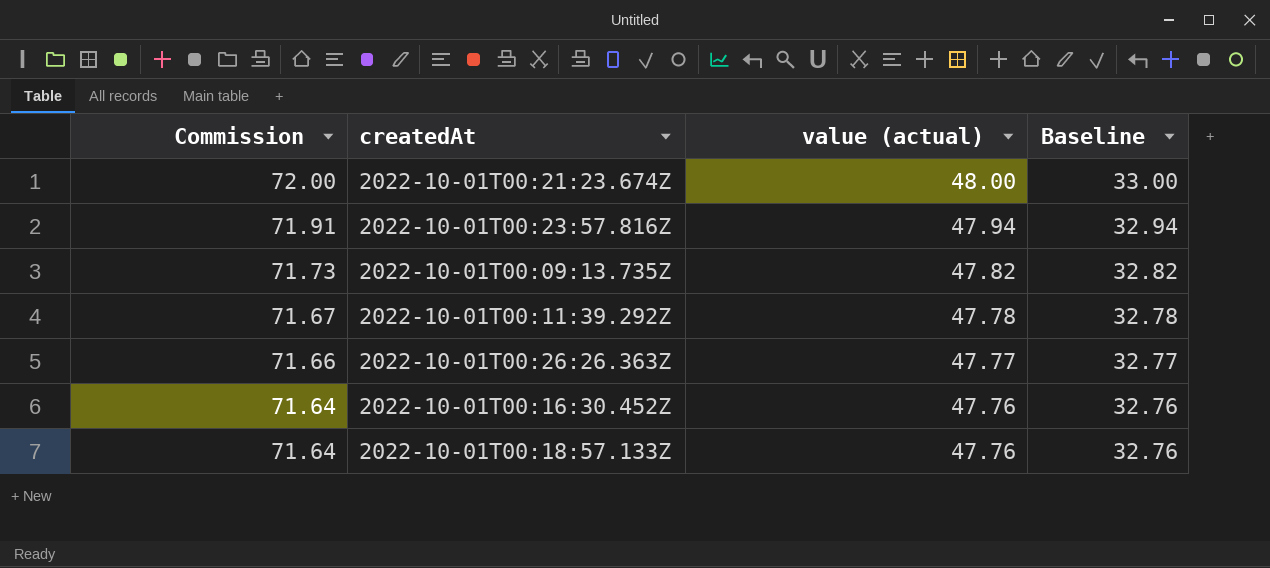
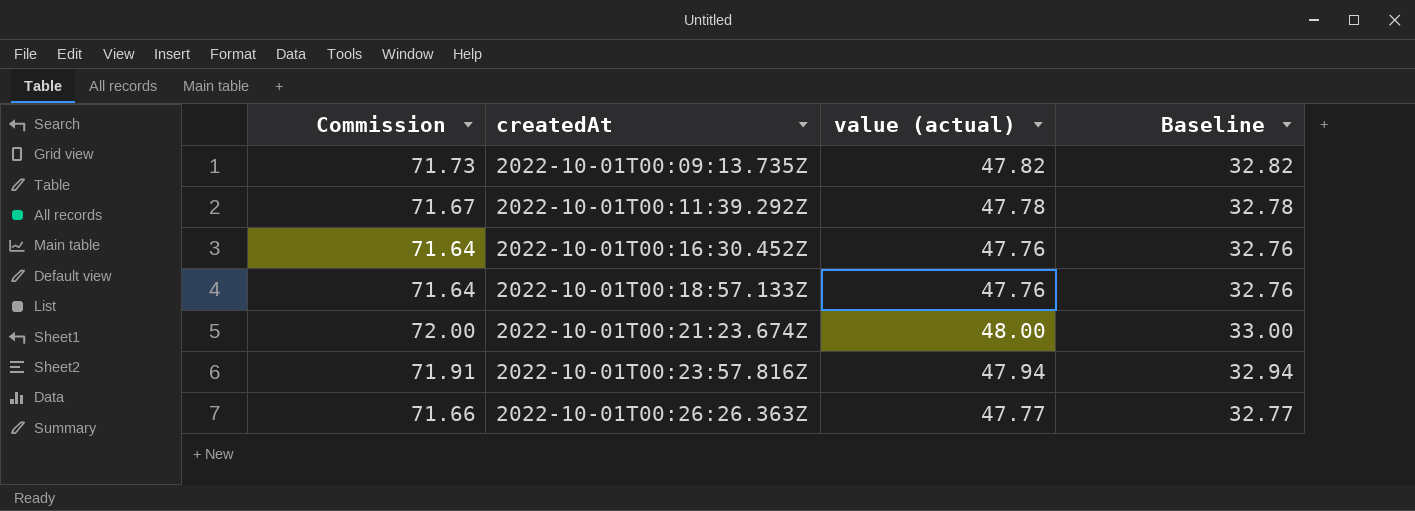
row order: Commission descending -> createdAt ascending

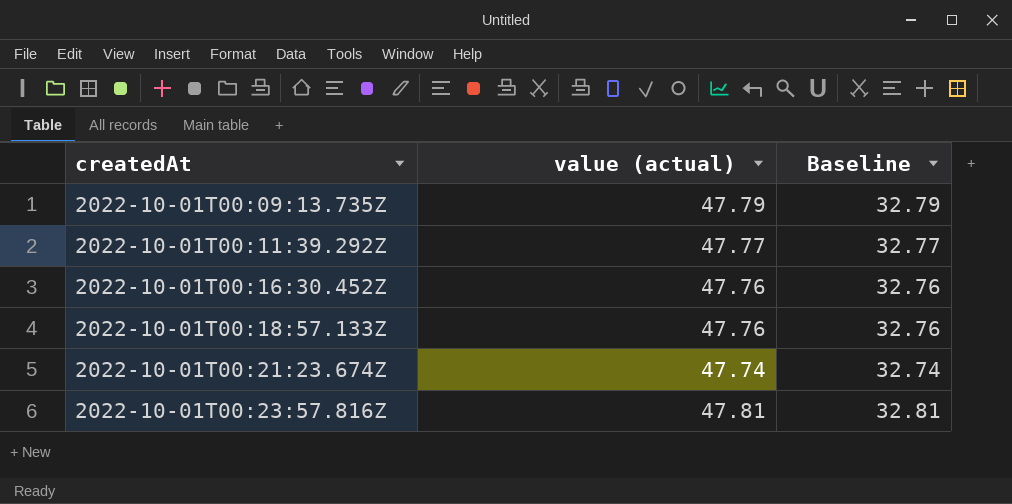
column Commission | formula: [value (actual)] * 1.5 -> none
row 2022-10-01T00:26:26.363Z: 71.66 | 47.77 | 32.77 -> none
2022-10-01T00:09:13.735Z | value (actual): 47.82 -> 47.79
2022-10-01T00:09:13.735Z | Baseline: 32.82 -> 32.79
2022-10-01T00:11:39.292Z | value (actual): 47.78 -> 47.77
2022-10-01T00:11:39.292Z | Baseline: 32.78 -> 32.77
2022-10-01T00:21:23.674Z | value (actual): 48.00 -> 47.74
2022-10-01T00:21:23.674Z | Baseline: 33.00 -> 32.74
2022-10-01T00:23:57.816Z | value (actual): 47.94 -> 47.81
2022-10-01T00:23:57.816Z | Baseline: 32.94 -> 32.81

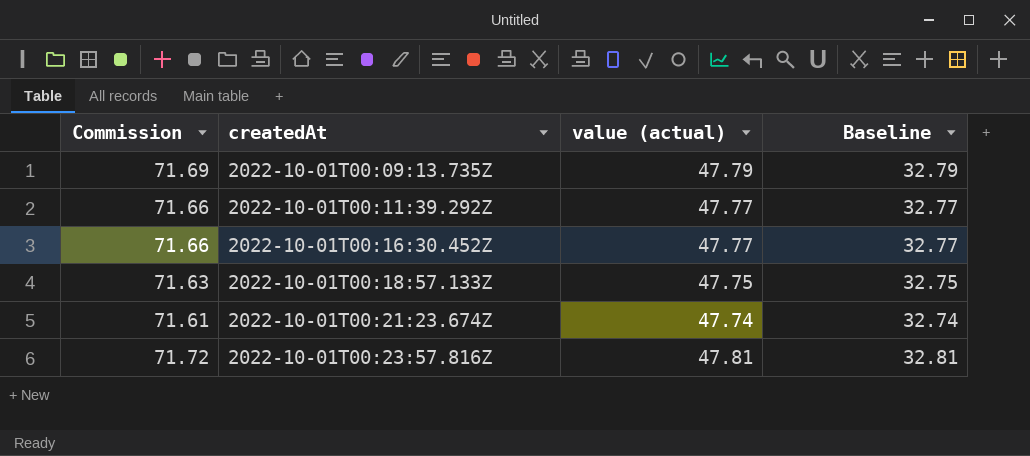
column Commission | formula: none -> [value (actual)] * 1.5
2022-10-01T00:16:30.452Z | value (actual): 47.76 -> 47.77
2022-10-01T00:16:30.452Z | Baseline: 32.76 -> 32.77
2022-10-01T00:18:57.133Z | value (actual): 47.76 -> 47.75
2022-10-01T00:18:57.133Z | Baseline: 32.76 -> 32.75

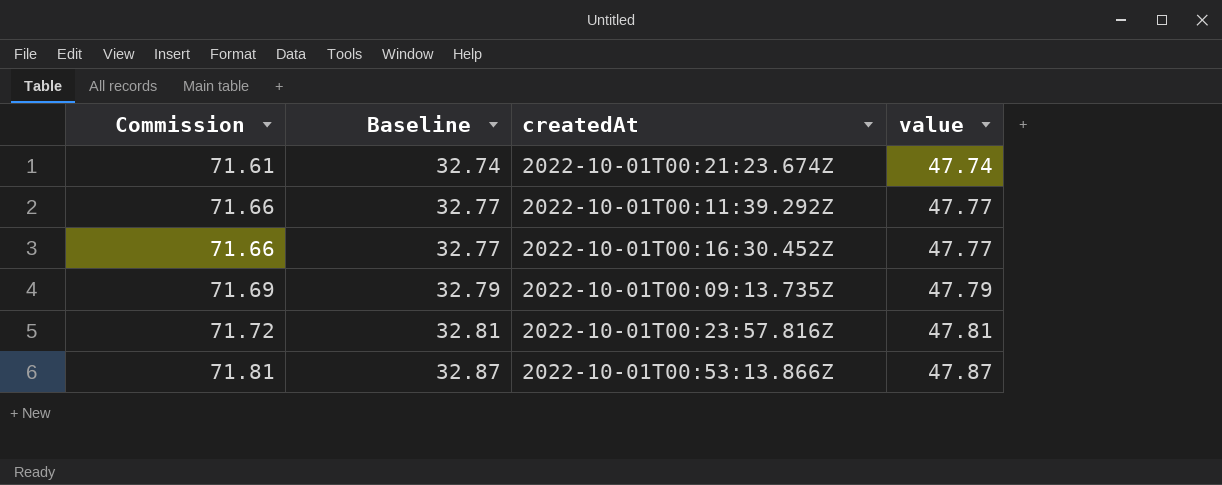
row order: createdAt ascending -> Commission ascending
column Baseline | position: 4 -> 2
column name: value (actual) -> value
row 2022-10-01T00:18:57.133Z: 71.63 | 47.75 | 32.75 -> none
row 2022-10-01T00:53:13.866Z: none -> 71.81 | 32.87 | 47.87

